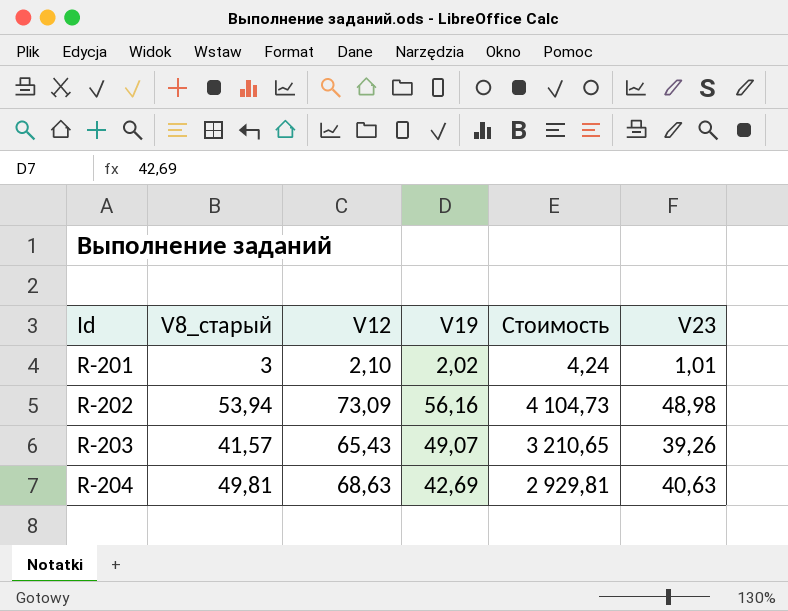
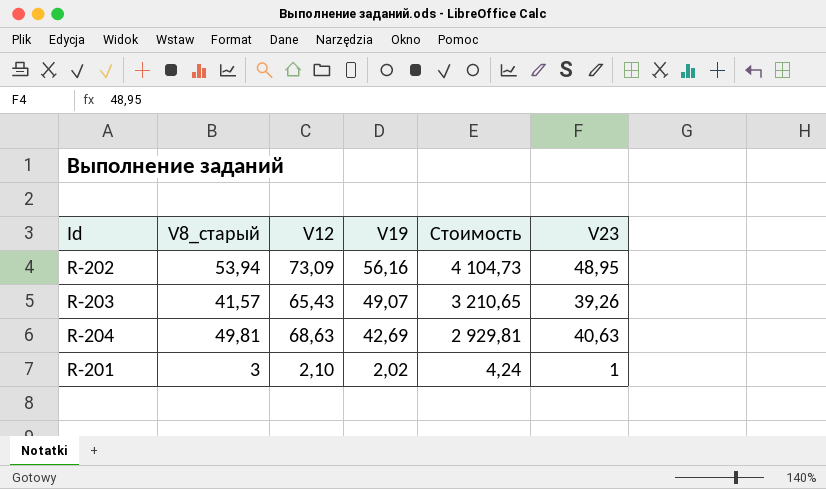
row order: Id ascending -> V19 descending
R-202 | V23: 48,98 -> 48,95
R-201 | V23: 1,01 -> 1

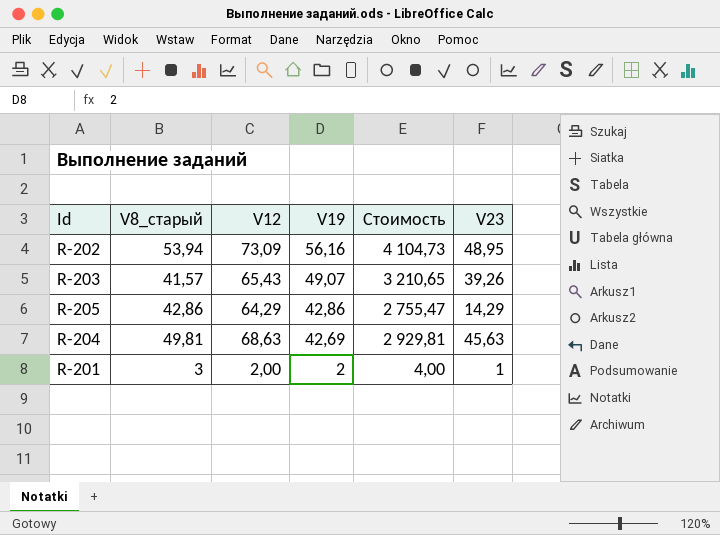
row R-205: none -> 42,86 | 64,29 | 42,86 | 2 755,47 | 14,29
R-204 | V23: 40,63 -> 45,63
R-201 | V12: 2,10 -> 2,00
R-201 | V19: 2,02 -> 2
R-201 | Стоимость: 4,24 -> 4,00

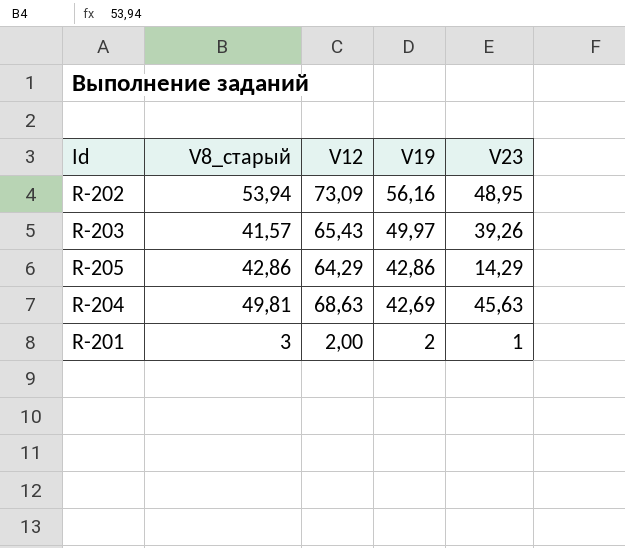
column Стоимость | formula: [V12] * [V19] -> none
R-203 | V19: 49,07 -> 49,97

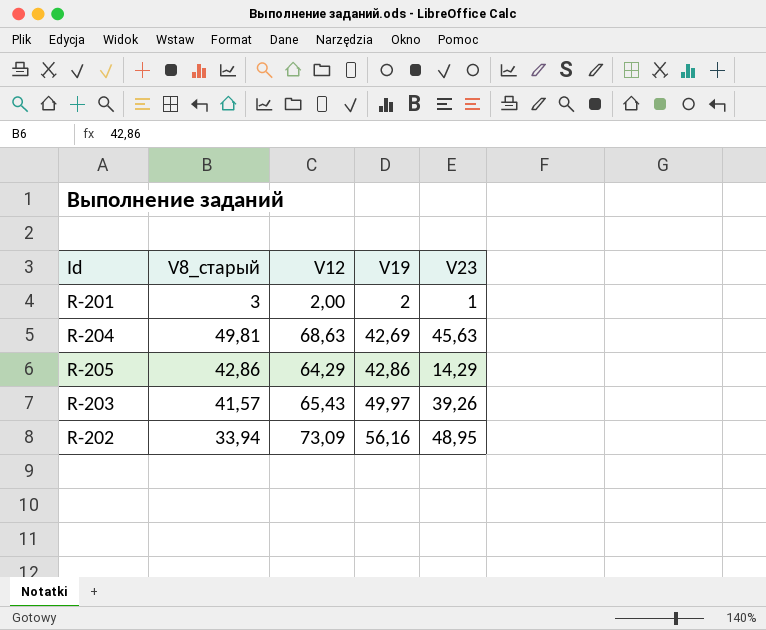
row order: V19 descending -> V19 ascending
R-202 | V8_старый: 53,94 -> 33,94

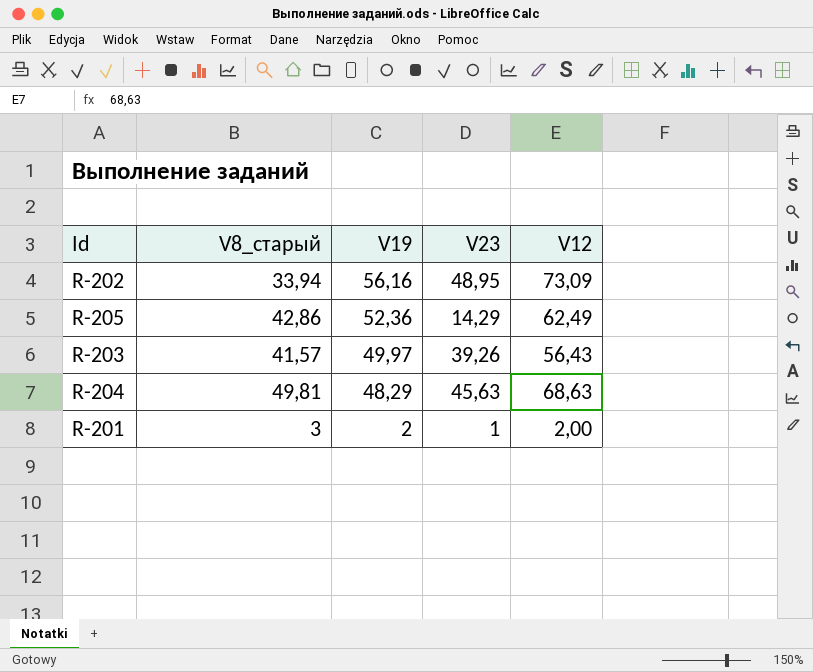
row order: V19 ascending -> V19 descending
column V12 | position: 3 -> 5
R-205 | V19: 42,86 -> 52,36
R-205 | V12: 64,29 -> 62,49
R-203 | V12: 65,43 -> 56,43
R-204 | V19: 42,69 -> 48,29

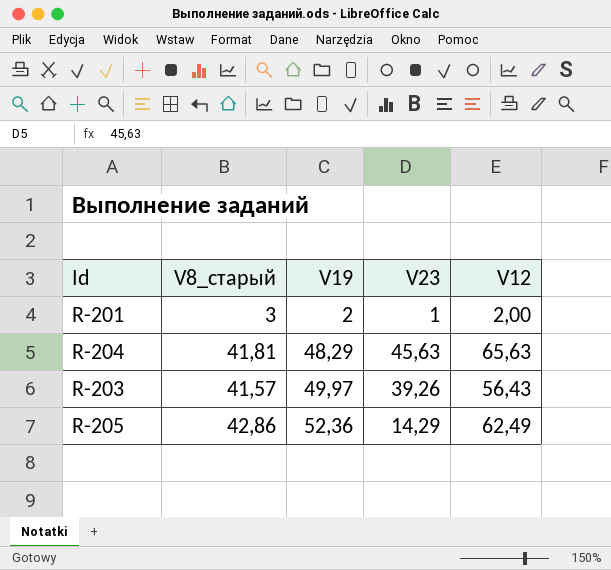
row order: V19 descending -> V19 ascending
row R-202: 33,94 | 56,16 | 48,95 | 73,09 -> none
R-204 | V8_старый: 49,81 -> 41,81
R-204 | V12: 68,63 -> 65,63

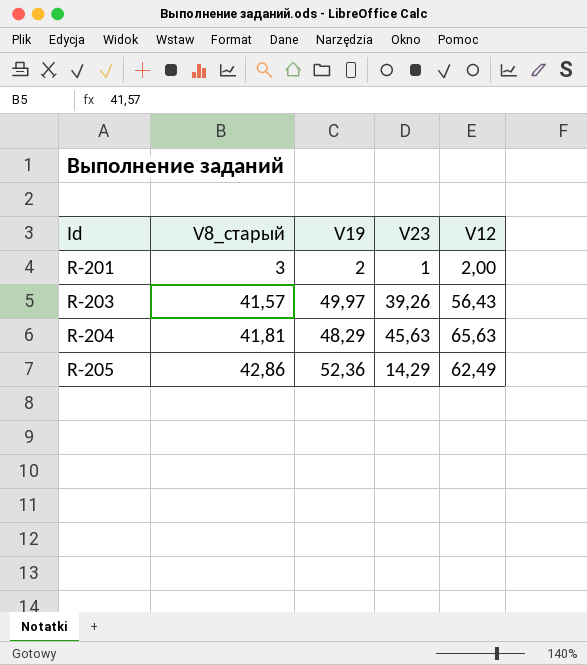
row order: V19 ascending -> Id ascending

